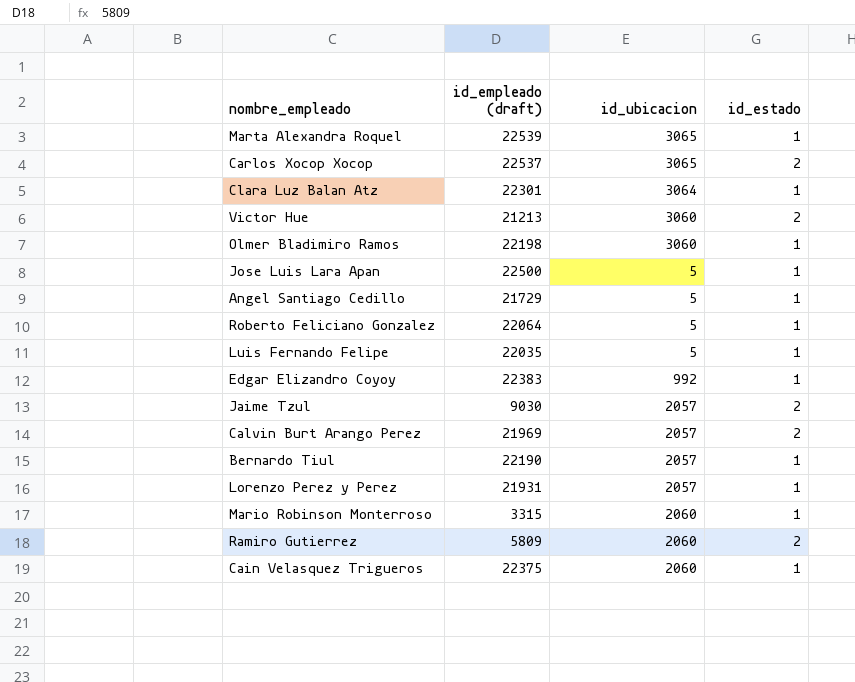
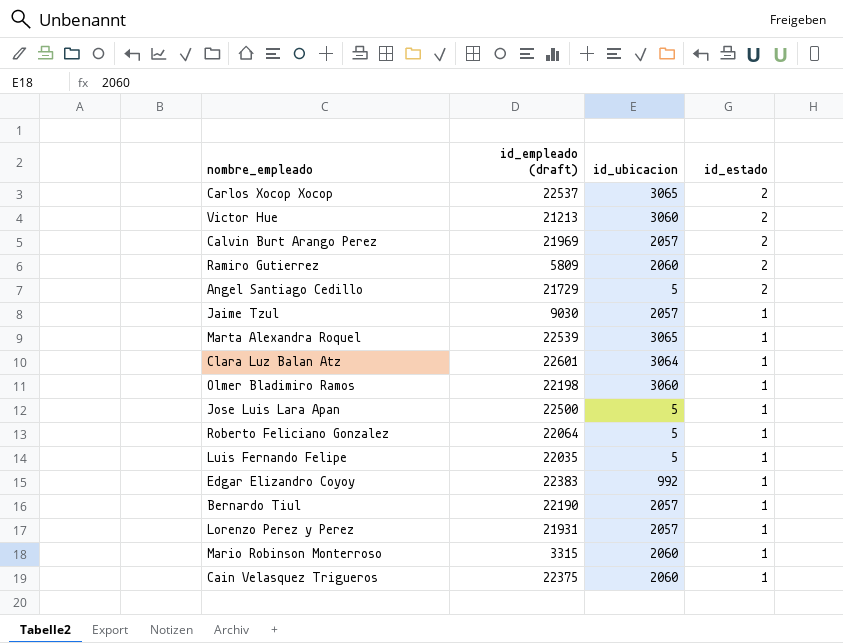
row order: none -> id_estado descending
Angel Santiago Cedillo | id_estado: 1 -> 2
Jaime Tzul | id_estado: 2 -> 1
Clara Luz Balan Atz | id_empleado (draft): 22301 -> 22601

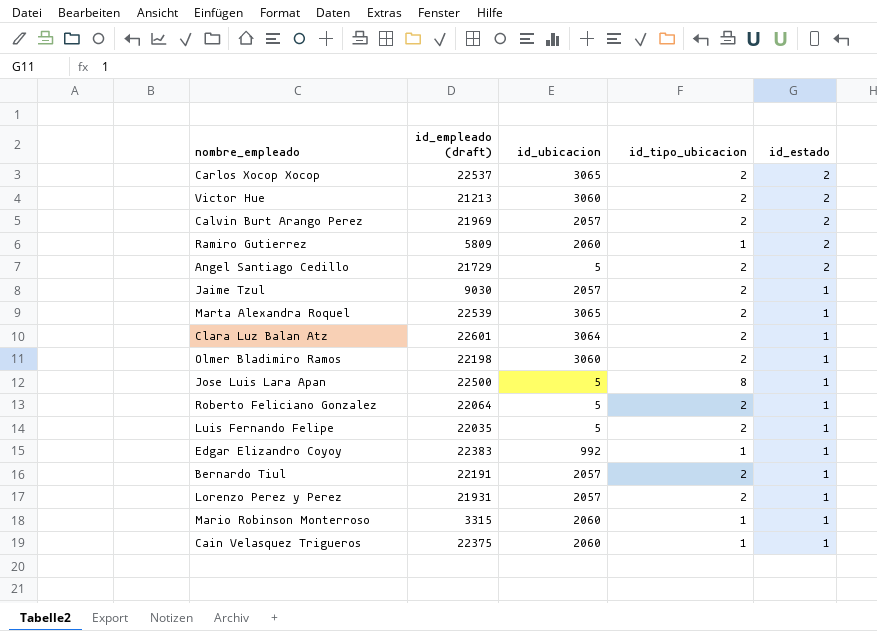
column id_tipo_ubicacion | position: none -> 4
Bernardo Tiul | id_empleado (draft): 22190 -> 22191

